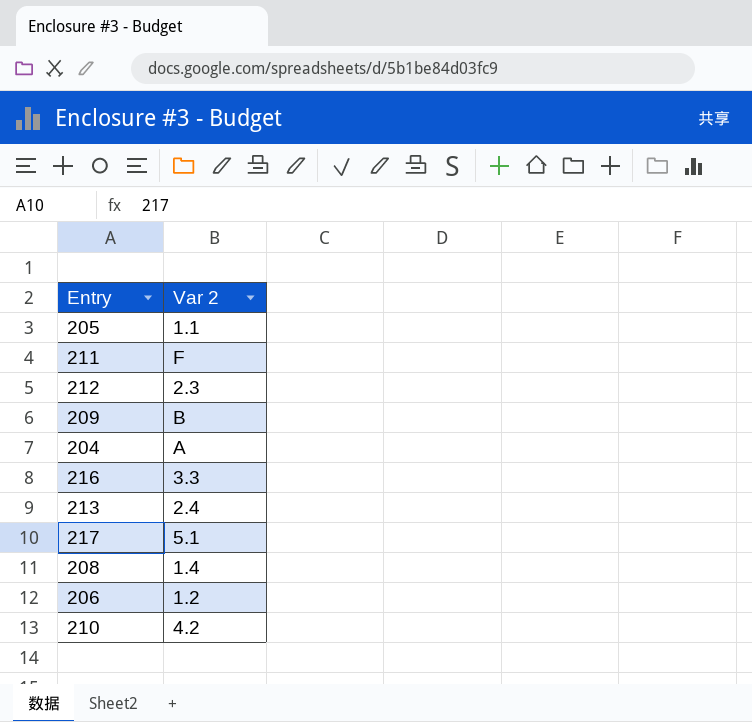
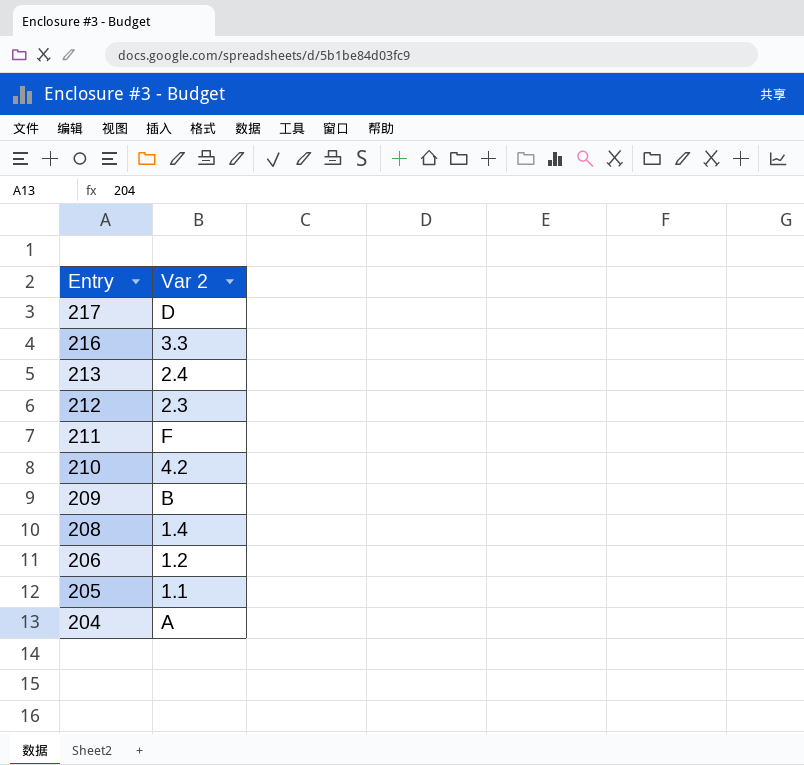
row order: none -> Entry descending
217 | Var 2: 5.1 -> D

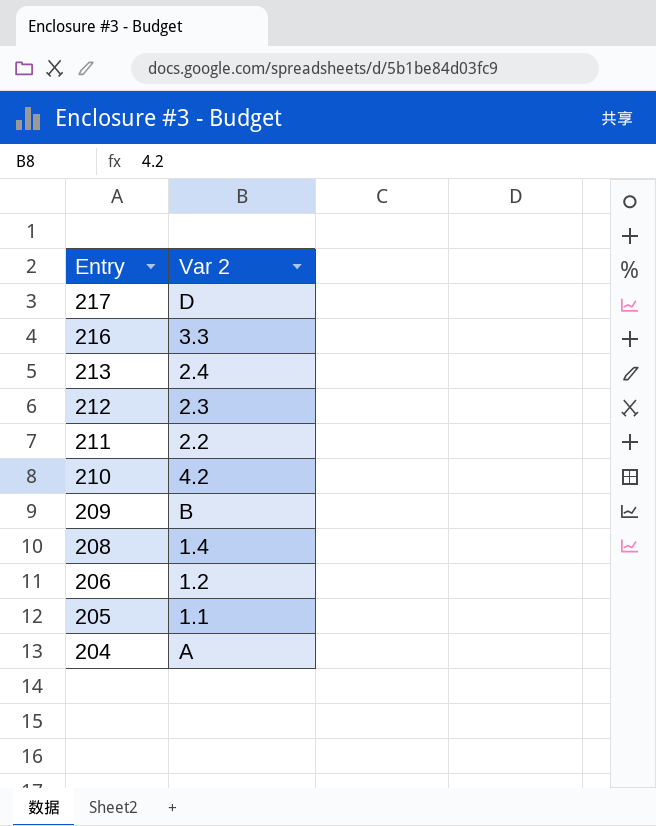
211 | Var 2: F -> 2.2

